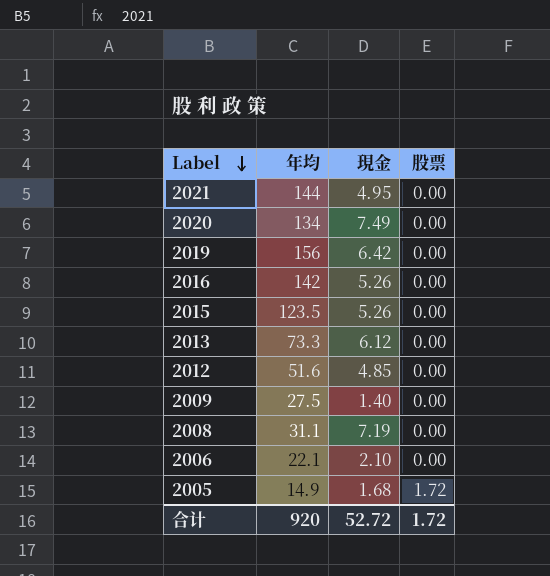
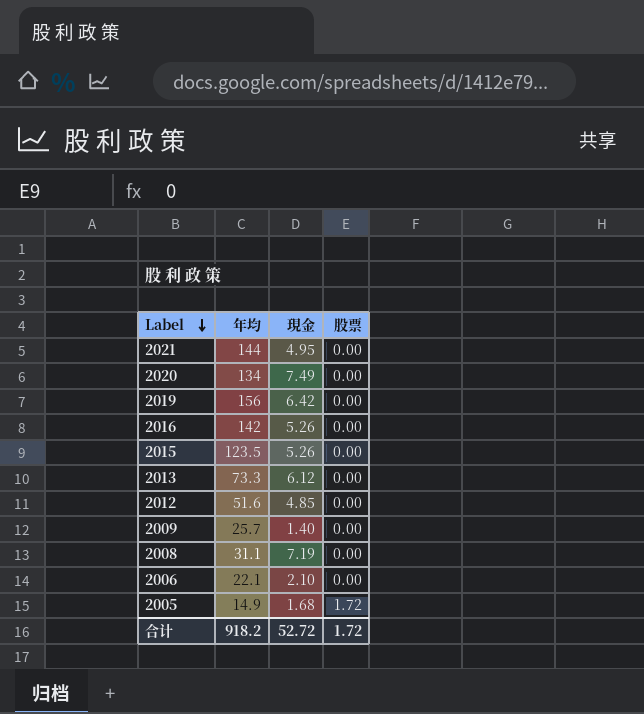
2009 | 年均: 27.5 -> 25.7
合计 | 年均: 920 -> 918.2

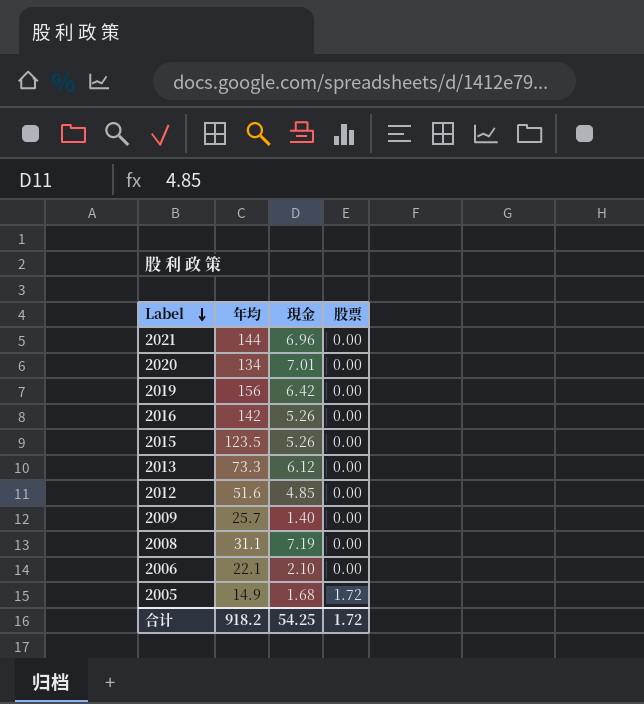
2021 | 現金: 4.95 -> 6.96
2020 | 現金: 7.49 -> 7.01
合计 | 現金: 52.72 -> 54.25

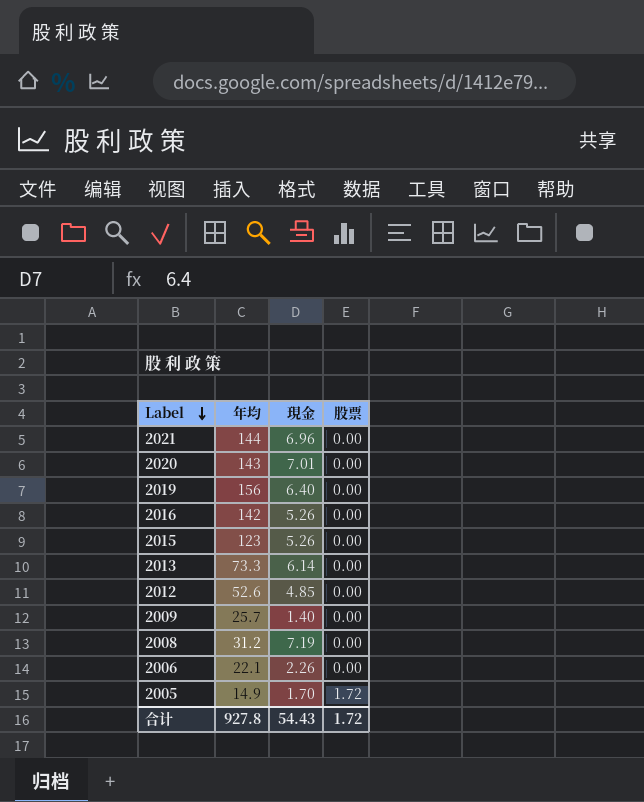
2020 | 年均: 134 -> 143
2019 | 現金: 6.42 -> 6.40
2015 | 年均: 123.5 -> 123
2013 | 現金: 6.12 -> 6.14
2012 | 年均: 51.6 -> 52.6
2008 | 年均: 31.1 -> 31.2
2006 | 現金: 2.10 -> 2.26
2005 | 現金: 1.68 -> 1.70
合计 | 年均: 918.2 -> 927.8
合计 | 現金: 54.25 -> 54.43

